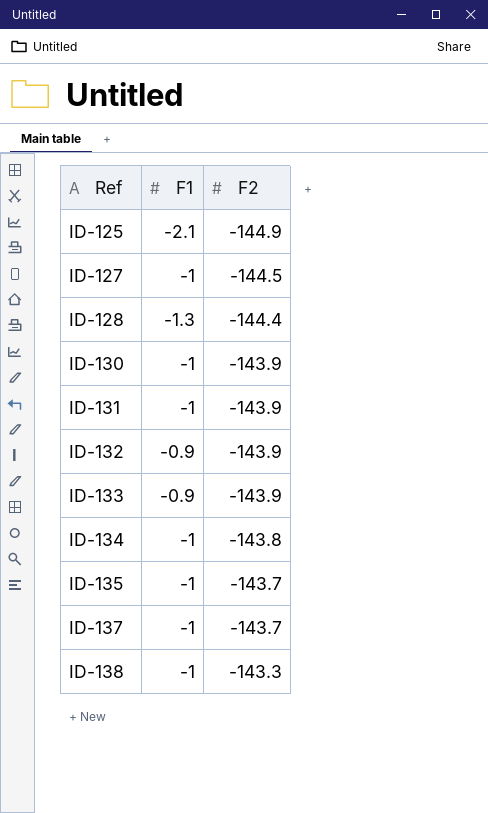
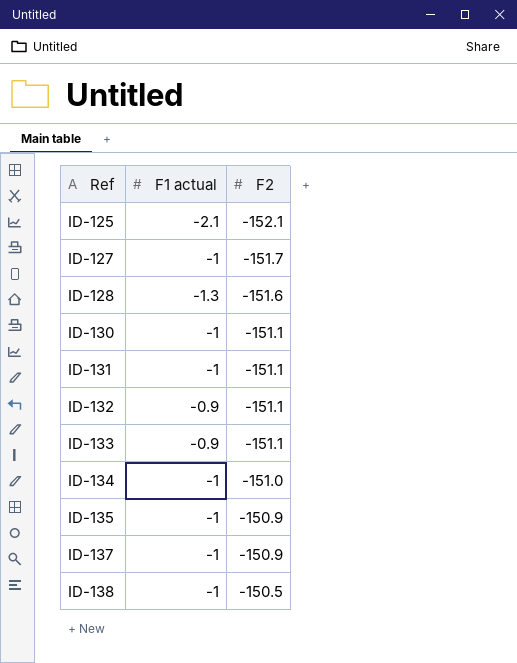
column name: F1 -> F1 actual
ID-125 | F2: -144.9 -> -152.1
ID-127 | F2: -144.5 -> -151.7
ID-128 | F2: -144.4 -> -151.6
ID-130 | F2: -143.9 -> -151.1
ID-131 | F2: -143.9 -> -151.1
ID-132 | F2: -143.9 -> -151.1
ID-133 | F2: -143.9 -> -151.1
ID-134 | F2: -143.8 -> -151.0
ID-135 | F2: -143.7 -> -150.9
ID-137 | F2: -143.7 -> -150.9
ID-138 | F2: -143.3 -> -150.5

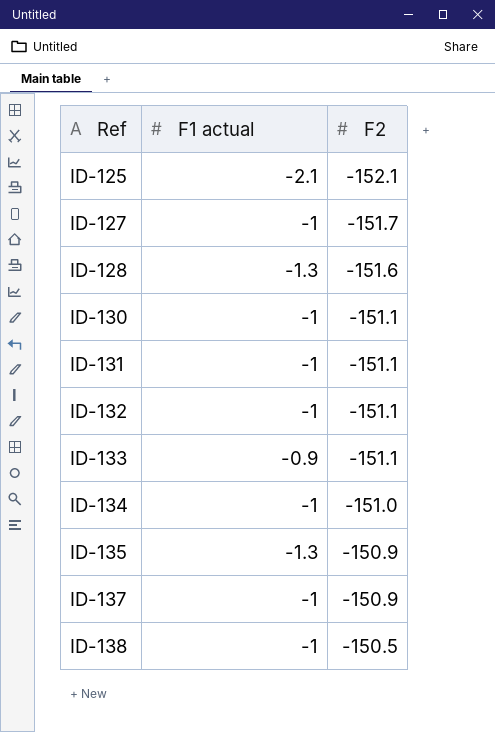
ID-132 | F1 actual: -0.9 -> -1
ID-135 | F1 actual: -1 -> -1.3

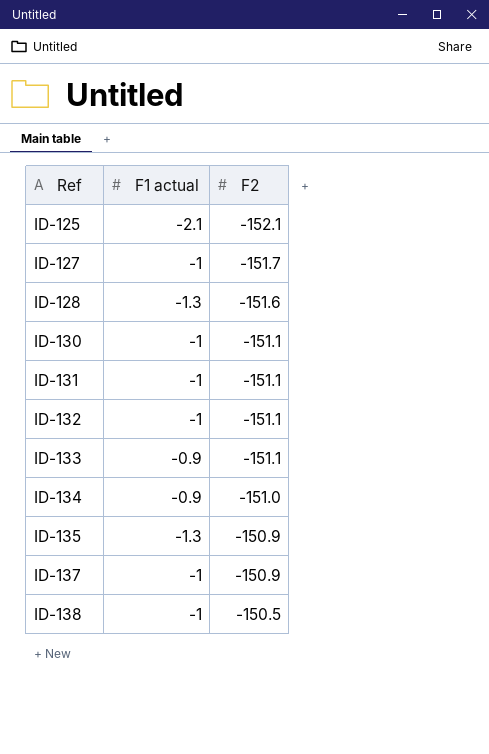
ID-134 | F1 actual: -1 -> -0.9

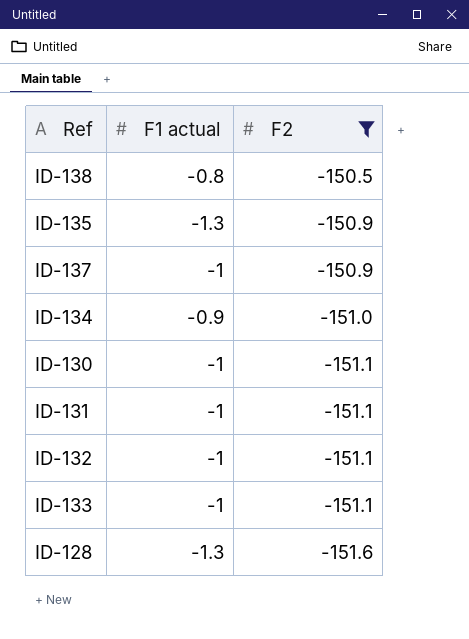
filter: none -> F2 >= -151.6
row order: Ref ascending -> F2 descending
ID-138 | F1 actual: -1 -> -0.8
ID-133 | F1 actual: -0.9 -> -1

